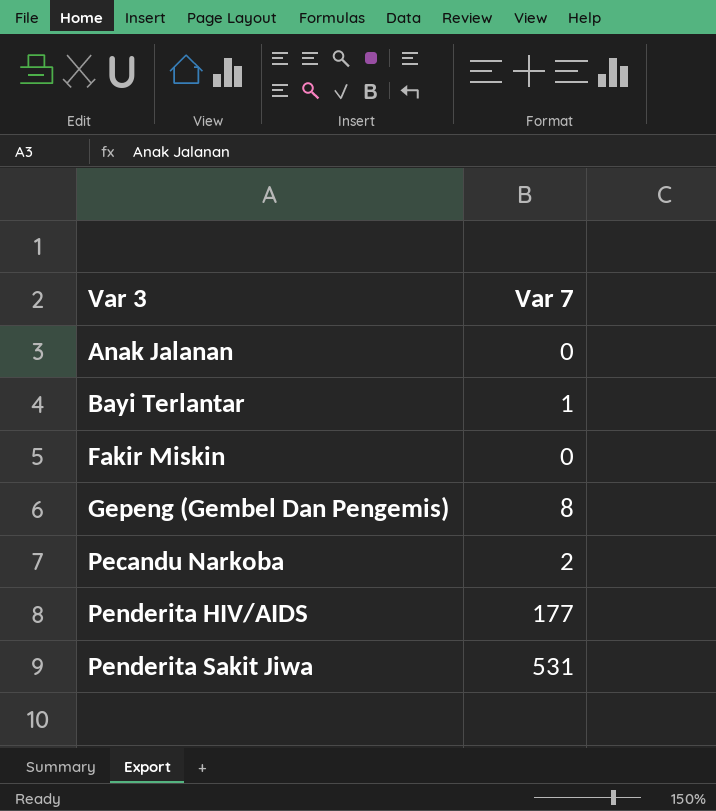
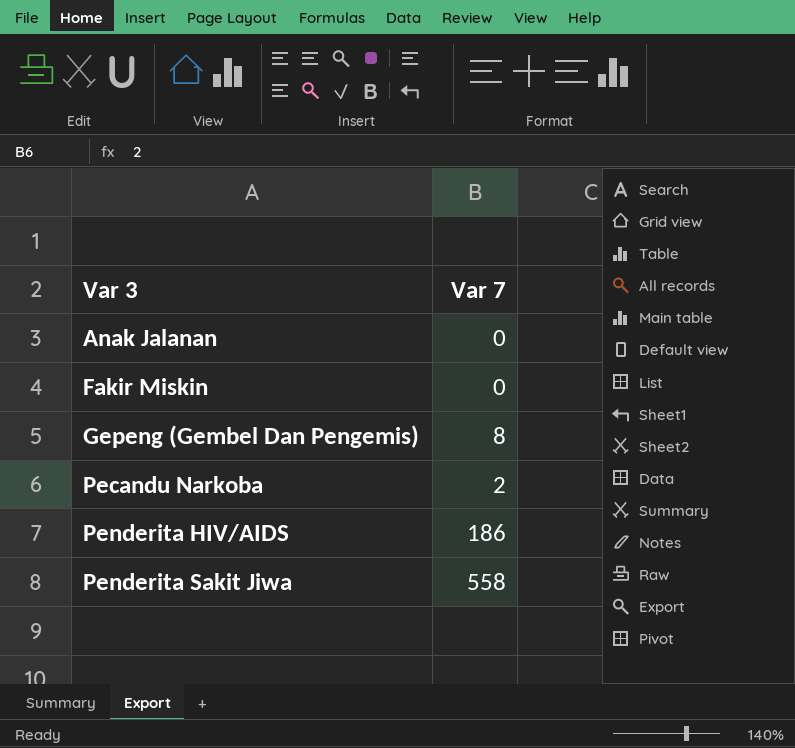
row Bayi Terlantar: 1 -> none
Penderita HIV/AIDS | Var 7: 177 -> 186
Penderita Sakit Jiwa | Var 7: 531 -> 558

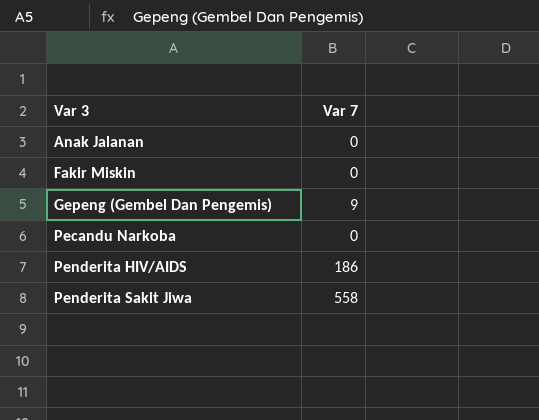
Gepeng (Gembel Dan Pengemis) | Var 7: 8 -> 9
Pecandu Narkoba | Var 7: 2 -> 0

